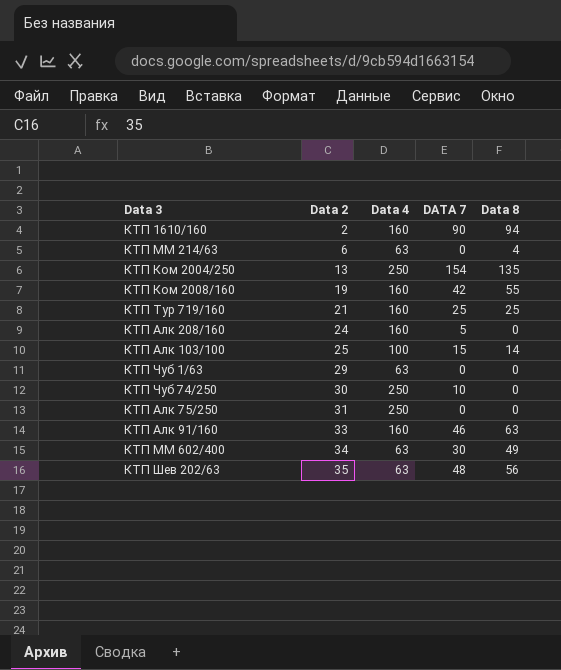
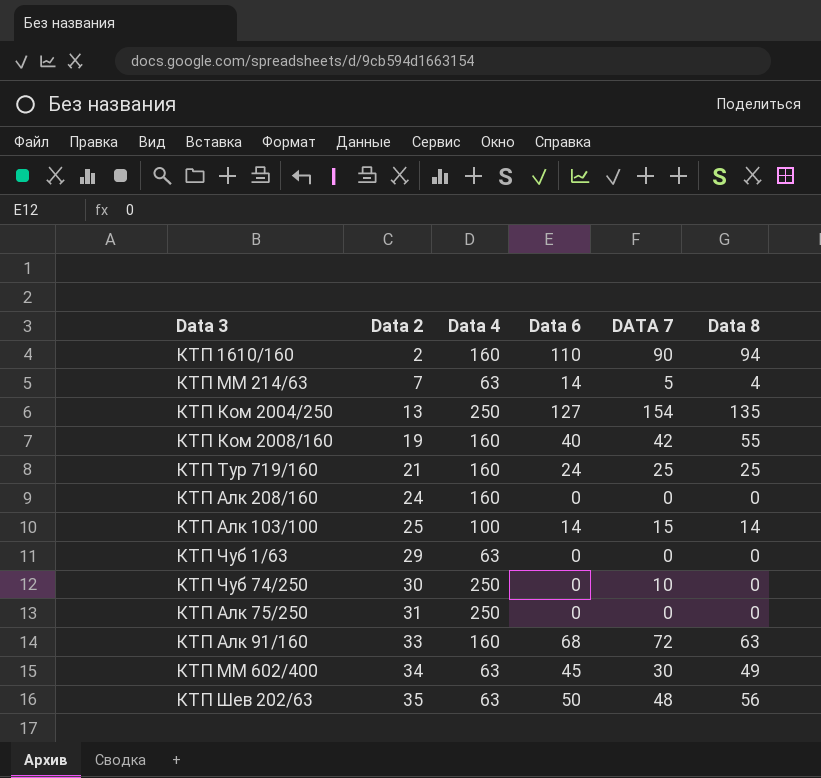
column Data 6 | position: none -> 4
КТП ММ 214/63 | Data 2: 6 -> 7
КТП ММ 214/63 | DATA 7: 0 -> 5
КТП Алк 208/160 | DATA 7: 5 -> 0
КТП Алк 91/160 | DATA 7: 46 -> 72

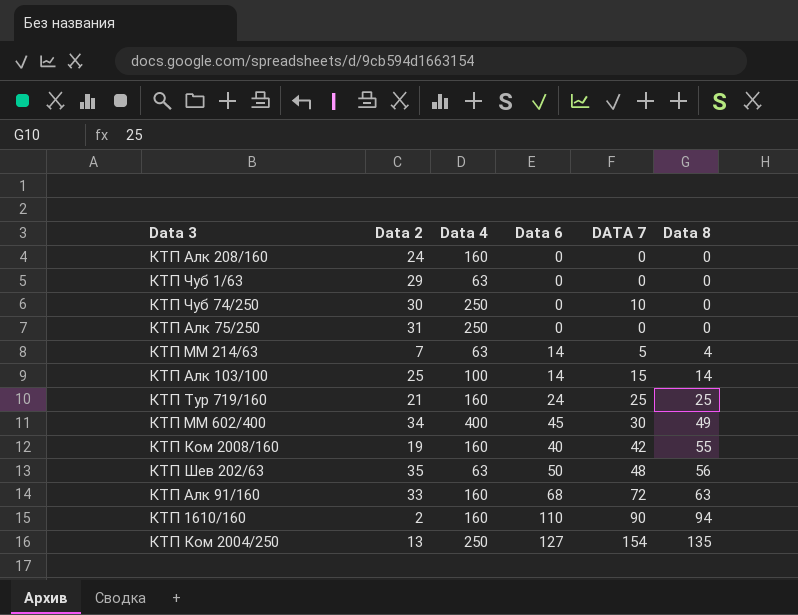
row order: Data 2 ascending -> Data 8 ascending
КТП ММ 602/400 | Data 4: 63 -> 400

